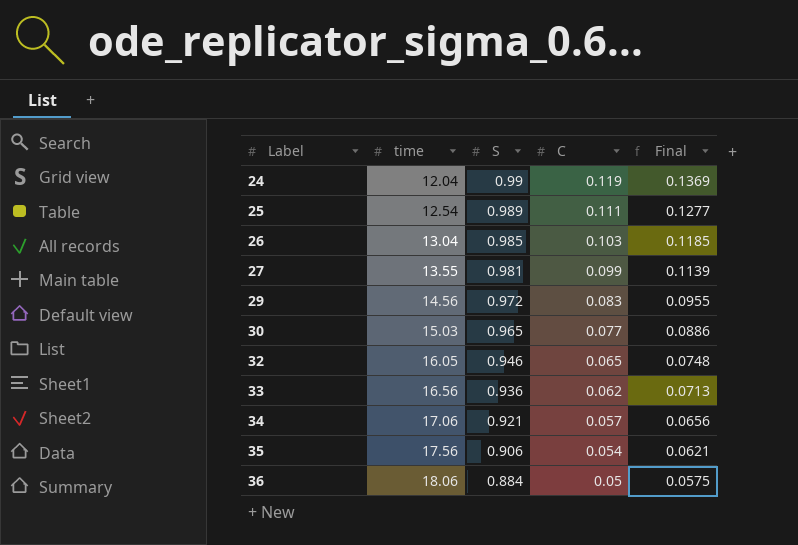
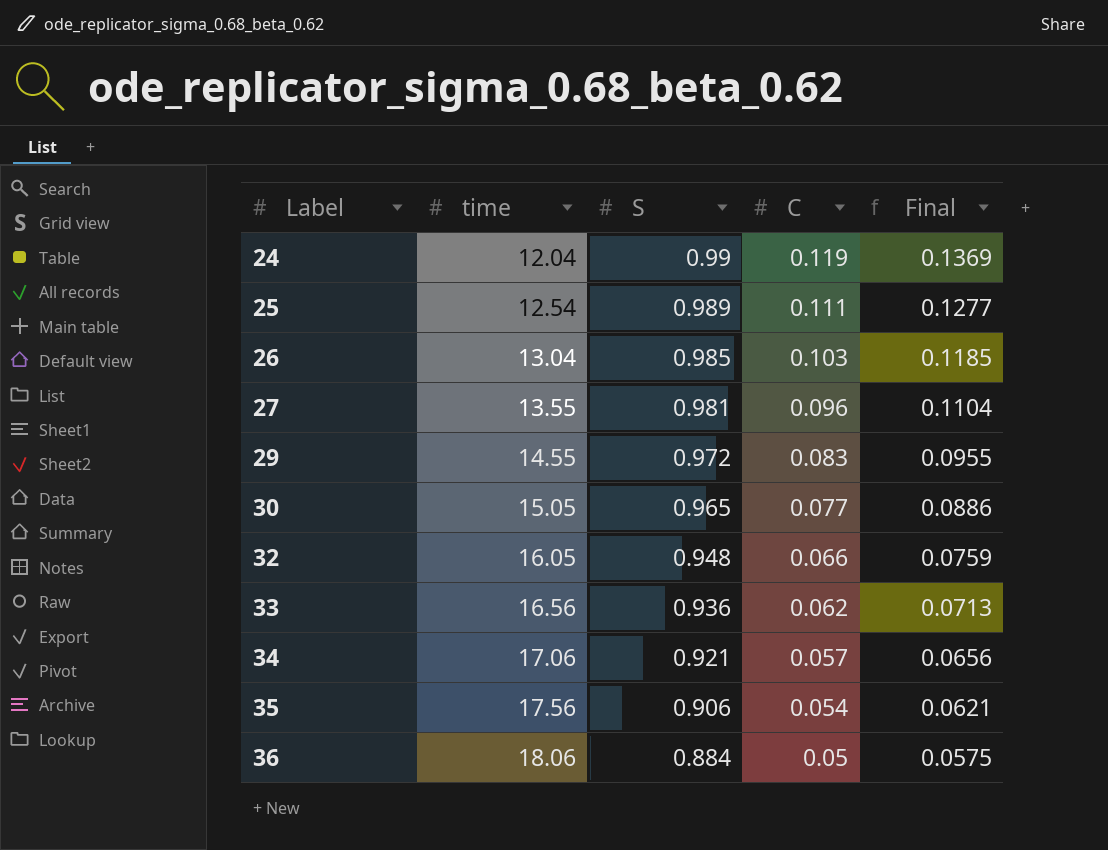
27 | C: 0.099 -> 0.096
27 | Final: 0.1139 -> 0.1104
29 | time: 14.56 -> 14.55
30 | time: 15.03 -> 15.05
32 | S: 0.946 -> 0.948
32 | C: 0.065 -> 0.066
32 | Final: 0.0748 -> 0.0759

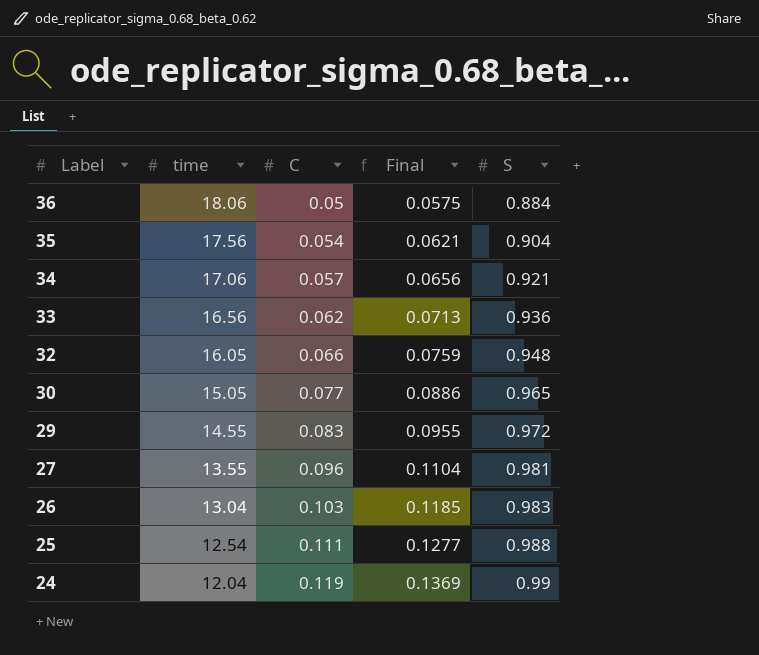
row order: Label ascending -> Label descending
column S | position: 3 -> 5
35 | S: 0.906 -> 0.904
26 | S: 0.985 -> 0.983
25 | S: 0.989 -> 0.988

